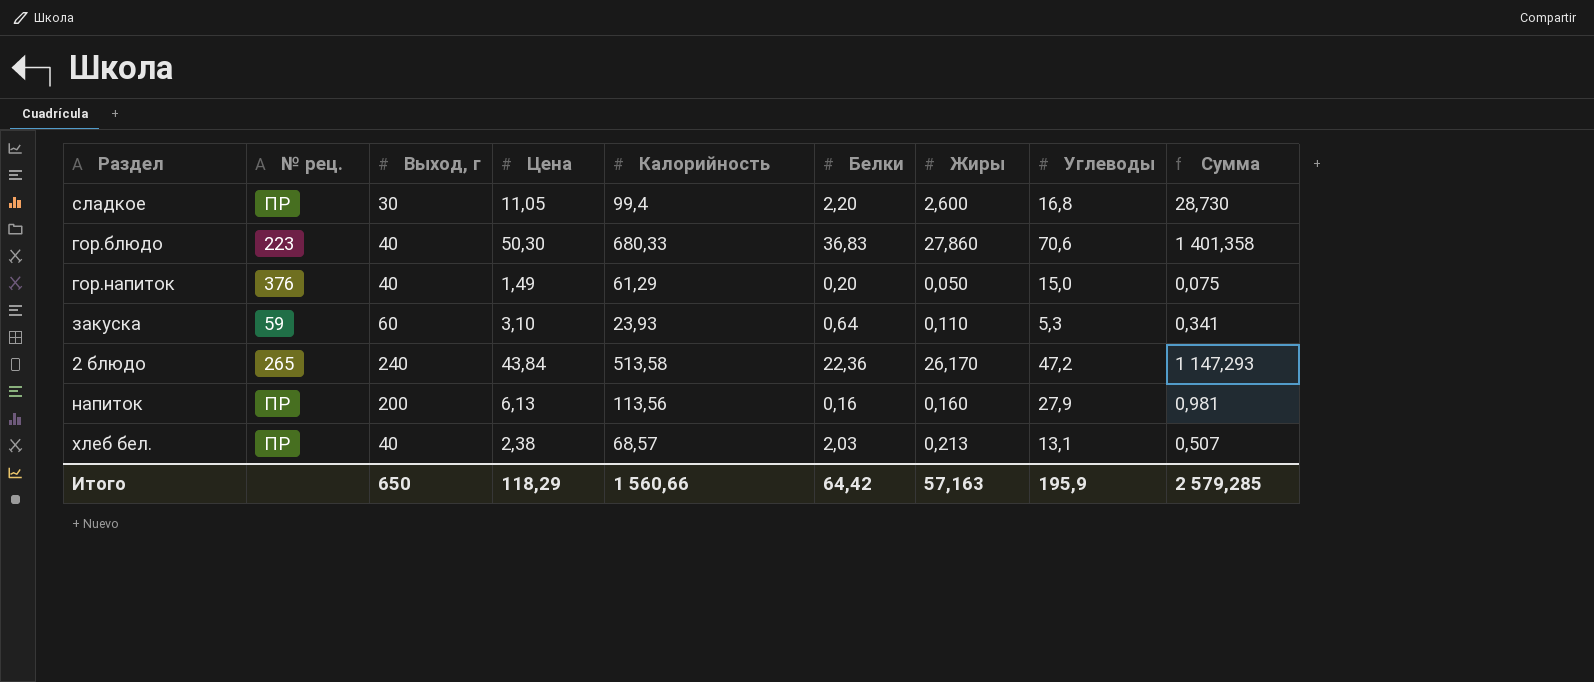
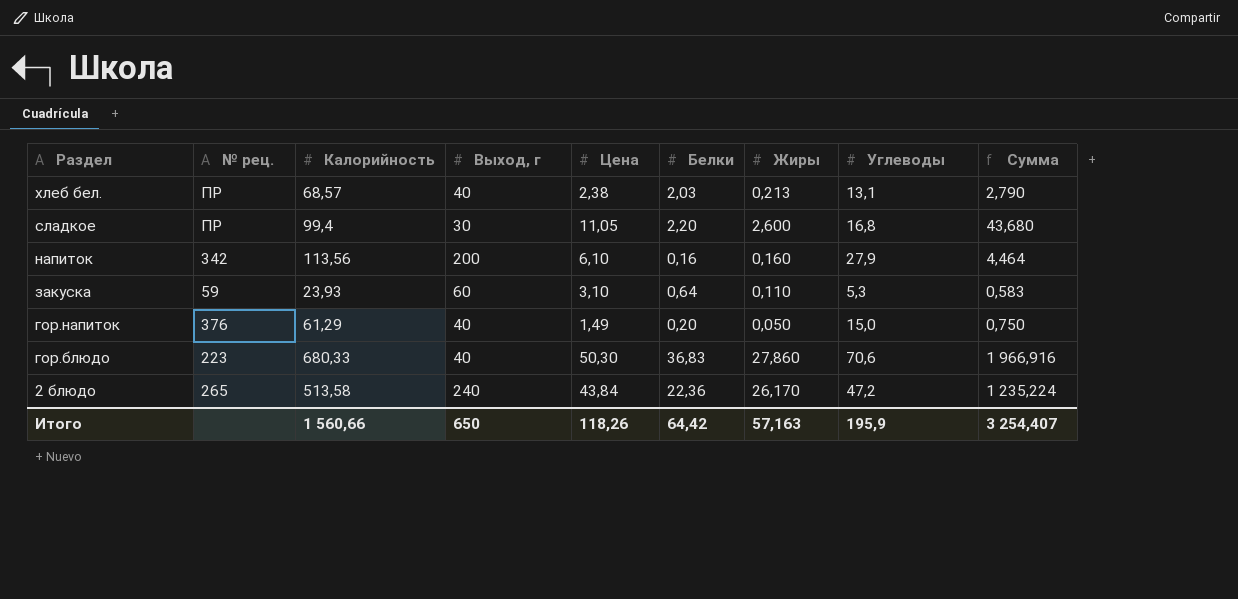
row order: none -> Раздел descending
column Калорийность | position: 5 -> 3
column Сумма | formula: [Цена] * [Жиры] -> [Жиры] * [Углеводы]
напиток | № рец.: ПР -> 342
напиток | Цена: 6,13 -> 6,10
Итого | Цена: 118,29 -> 118,26
Итого | Сумма: 2 579,285 -> 3 254,407

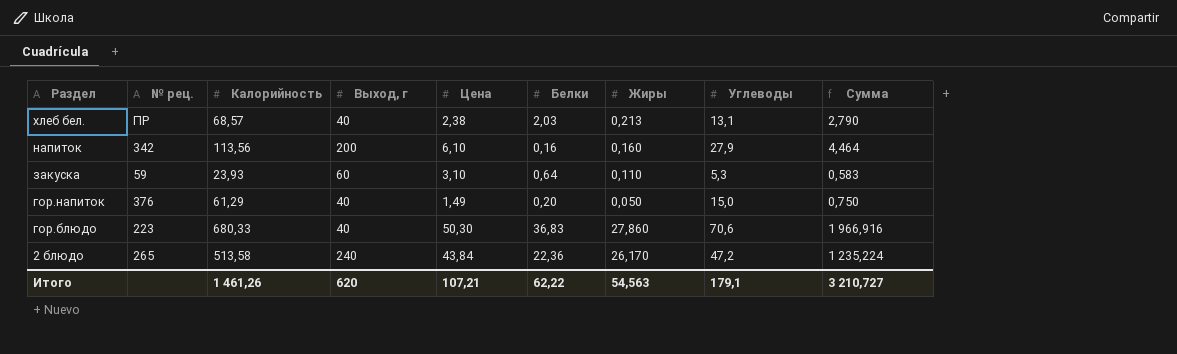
row сладкое: ПР | 99,4 | 30 | 11,05 | 2,20 | 2,600 | 16,8 | 43,680 -> none
Итого | Калорийность: 1 560,66 -> 1 461,26
Итого | Выход, г: 650 -> 620
Итого | Цена: 118,26 -> 107,21
Итого | Белки: 64,42 -> 62,22
Итого | Жиры: 57,163 -> 54,563
Итого | Углеводы: 195,9 -> 179,1
Итого | Сумма: 3 254,407 -> 3 210,727

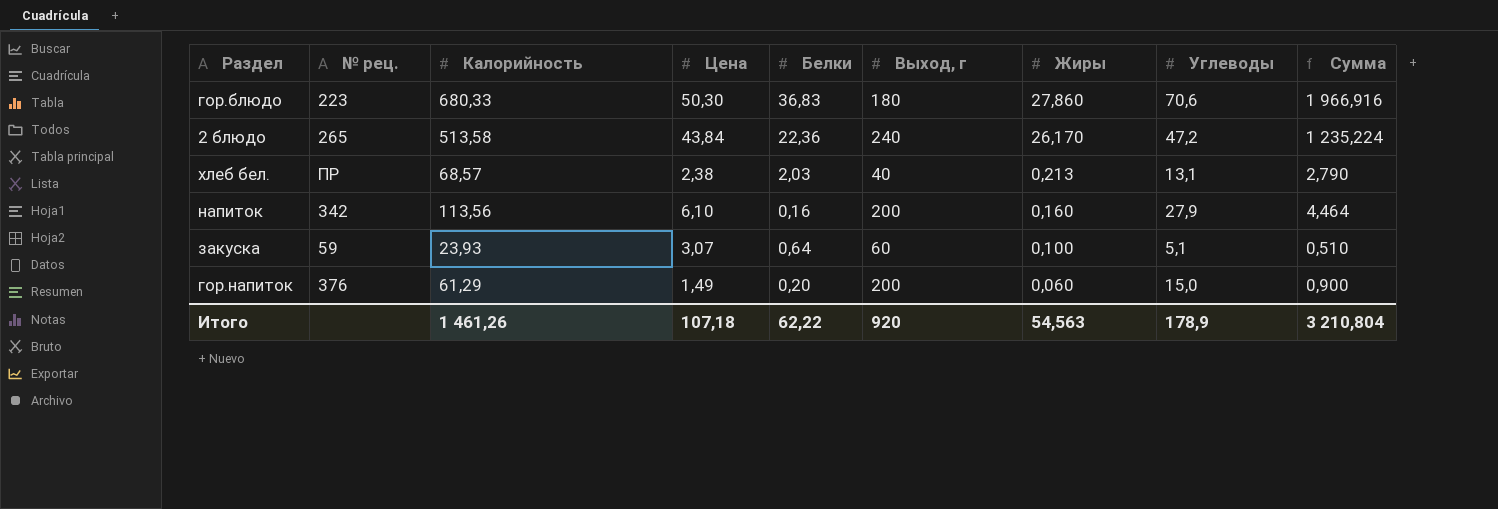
row order: Раздел descending -> Жиры descending
column Выход, г | position: 4 -> 6
гор.блюдо | Выход, г: 40 -> 180
закуска | Цена: 3,10 -> 3,07
закуска | Жиры: 0,110 -> 0,100
закуска | Углеводы: 5,3 -> 5,1
закуска | Сумма: 0,583 -> 0,510
гор.напиток | Выход, г: 40 -> 200
гор.напиток | Жиры: 0,050 -> 0,060
гор.напиток | Сумма: 0,750 -> 0,900
Итого | Цена: 107,21 -> 107,18
Итого | Выход, г: 620 -> 920
Итого | Углеводы: 179,1 -> 178,9
Итого | Сумма: 3 210,727 -> 3 210,804

